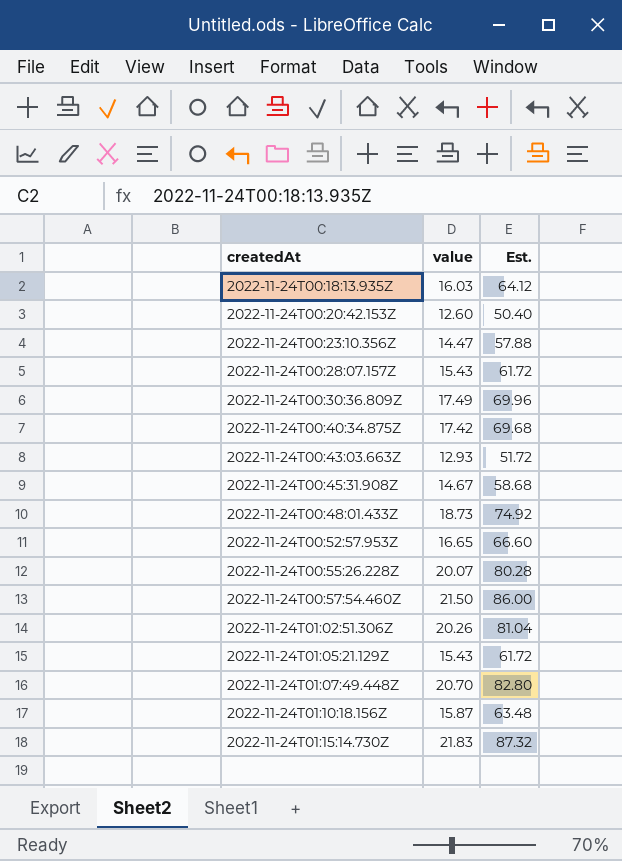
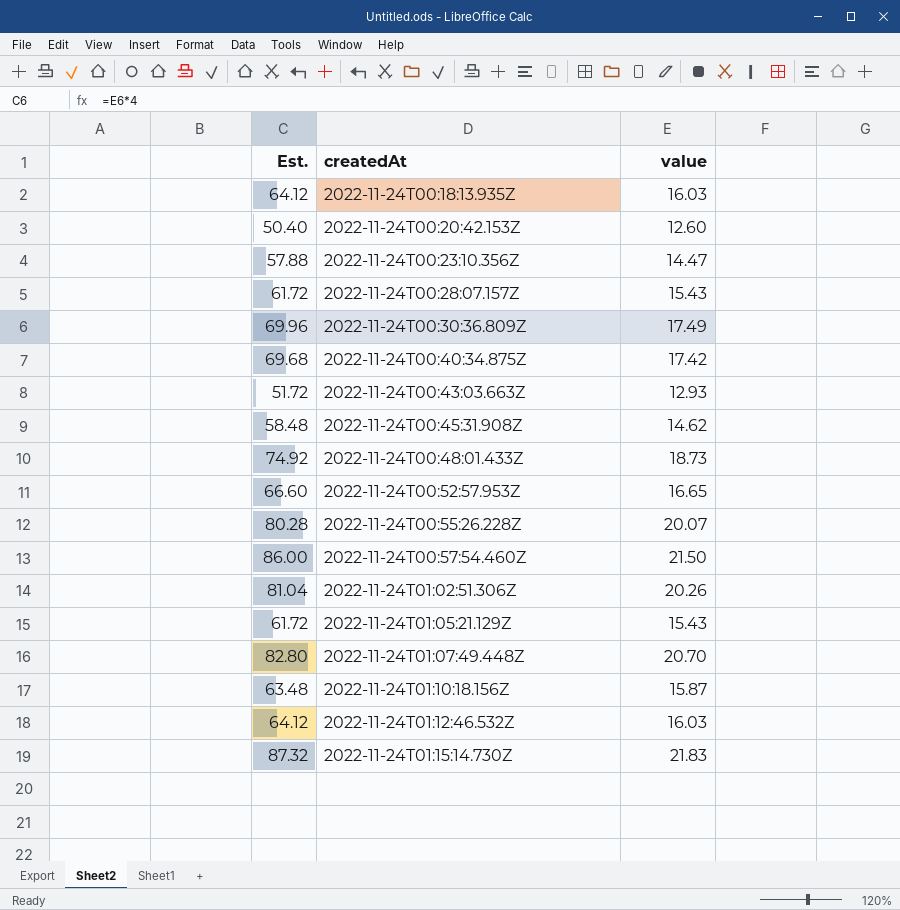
column Est. | position: 3 -> 1
2022-11-24T00:45:31.908Z | Est.: 58.68 -> 58.48
2022-11-24T00:45:31.908Z | value: 14.67 -> 14.62
row 2022-11-24T01:12:46.532Z: none -> 64.12 | 16.03

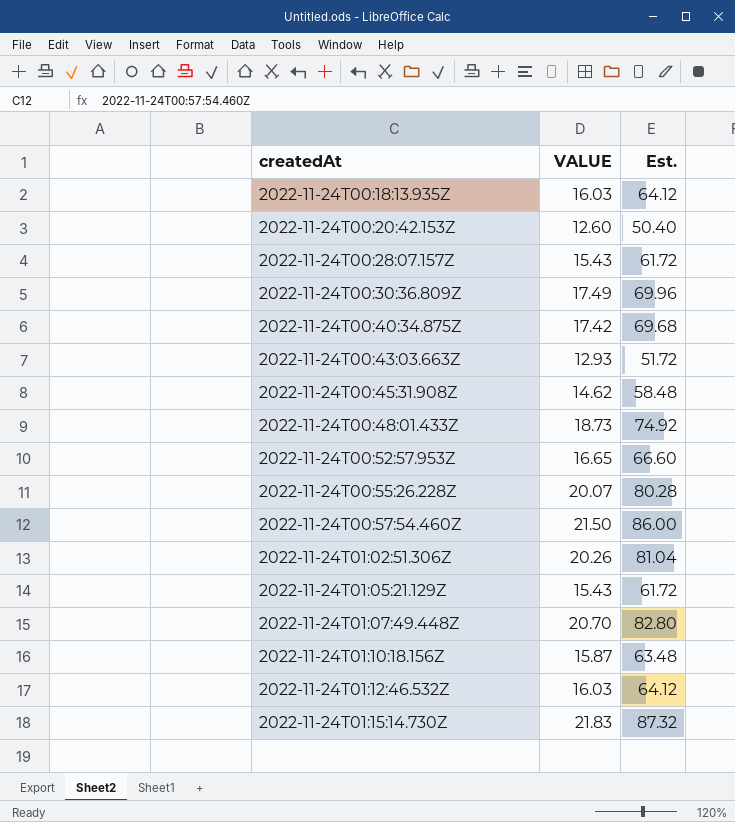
column name: value -> VALUE
column Est. | position: 1 -> 3
row 2022-11-24T00:23:10.356Z: 57.88 | 14.47 -> none

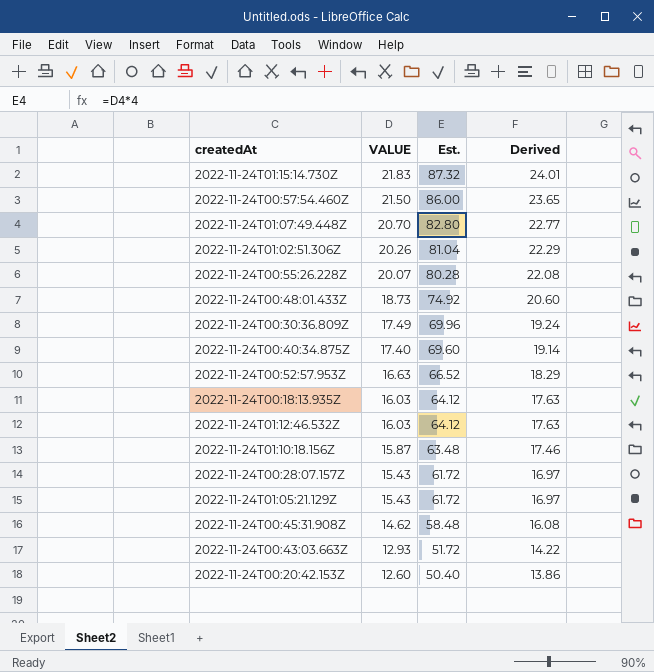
row order: createdAt ascending -> VALUE descending
column Derived | formula: none -> [VALUE] * 1.1
2022-11-24T00:40:34.875Z | VALUE: 17.42 -> 17.40
2022-11-24T00:40:34.875Z | Est.: 69.68 -> 69.60
2022-11-24T00:52:57.953Z | VALUE: 16.65 -> 16.63
2022-11-24T00:52:57.953Z | Est.: 66.60 -> 66.52

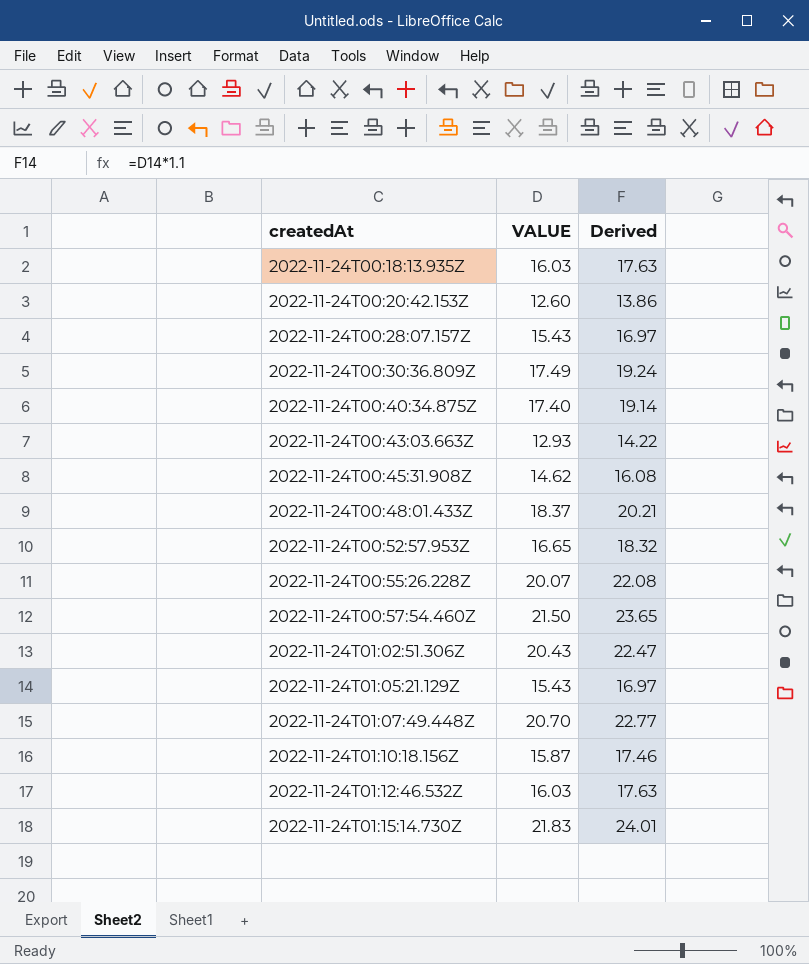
row order: VALUE descending -> createdAt ascending
column Est. | formula: [VALUE] * 4 -> none
2022-11-24T00:48:01.433Z | VALUE: 18.73 -> 18.37
2022-11-24T00:48:01.433Z | Derived: 20.60 -> 20.21
2022-11-24T00:52:57.953Z | VALUE: 16.63 -> 16.65
2022-11-24T00:52:57.953Z | Derived: 18.29 -> 18.32
2022-11-24T01:02:51.306Z | VALUE: 20.26 -> 20.43
2022-11-24T01:02:51.306Z | Derived: 22.29 -> 22.47

